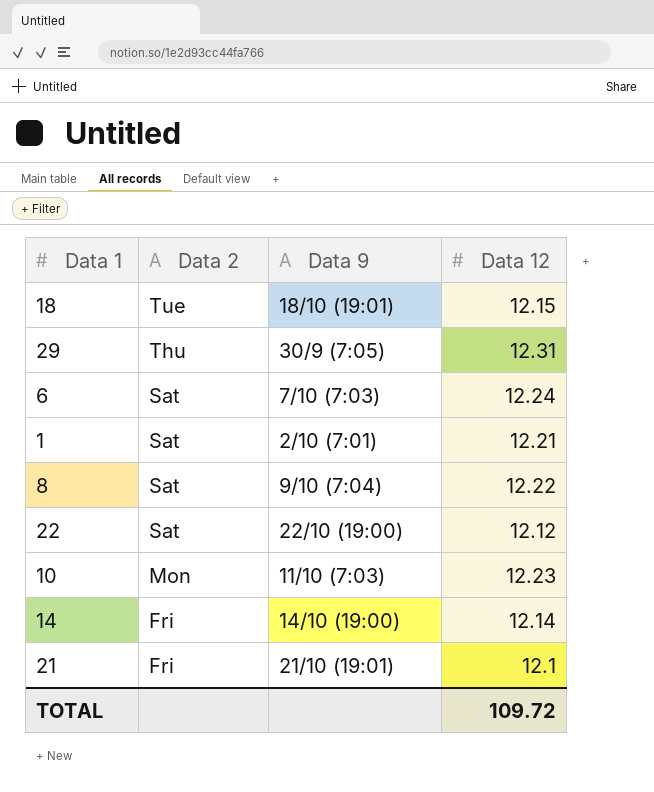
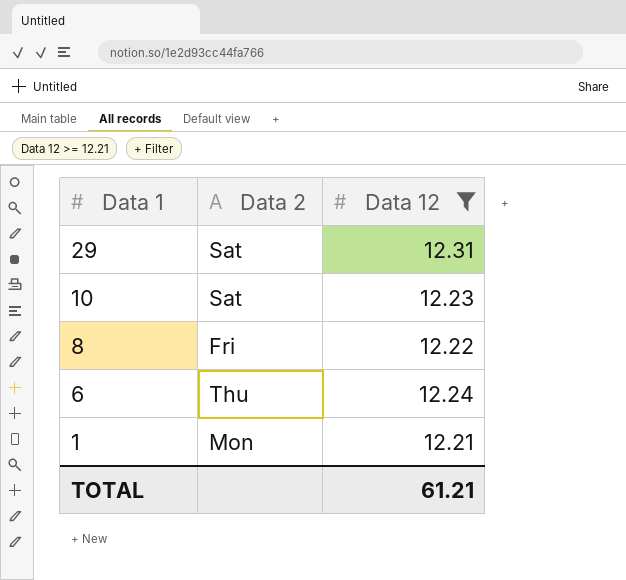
filter: none -> Data 12 >= 12.21
row order: Data 2 descending -> Data 1 descending
column Data 9 | position: 3 -> none
29 | Data 2: Thu -> Sat
10 | Data 2: Mon -> Sat
8 | Data 2: Sat -> Fri
6 | Data 2: Sat -> Thu
1 | Data 2: Sat -> Mon
TOTAL | Data 12: 109.72 -> 61.21

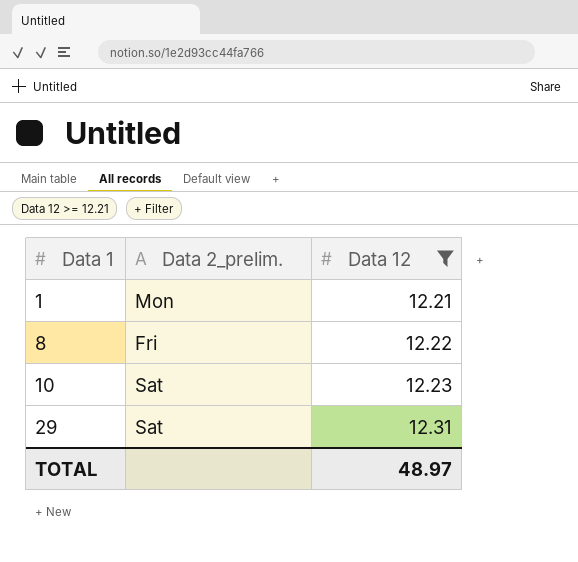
row order: Data 1 descending -> Data 1 ascending
column name: Data 2 -> Data 2_prelim.
row 6: Thu | 12.24 -> none
TOTAL | Data 12: 61.21 -> 48.97

